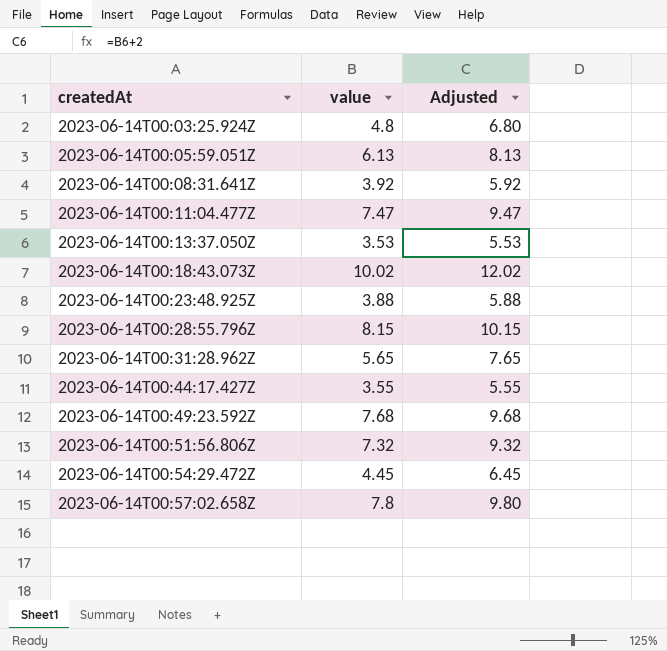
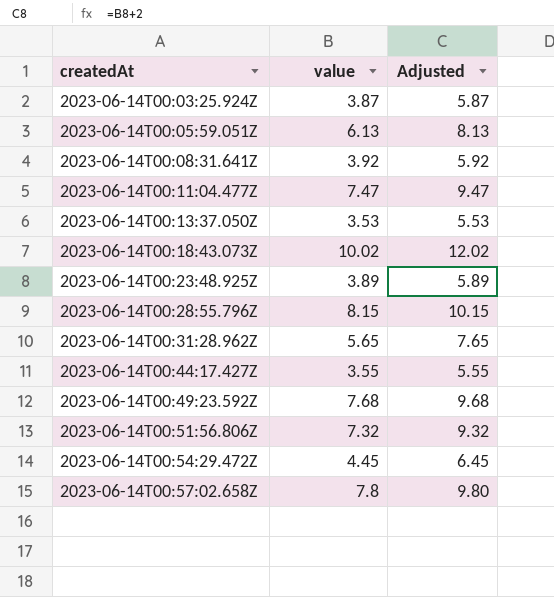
2023-06-14T00:03:25.924Z | value: 4.8 -> 3.87
2023-06-14T00:03:25.924Z | Adjusted: 6.80 -> 5.87
2023-06-14T00:23:48.925Z | value: 3.88 -> 3.89
2023-06-14T00:23:48.925Z | Adjusted: 5.88 -> 5.89

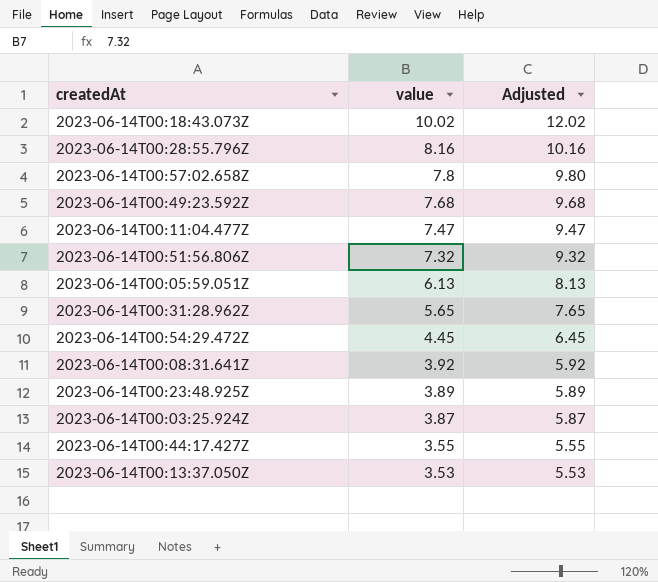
row order: createdAt ascending -> value descending
2023-06-14T00:28:55.796Z | value: 8.15 -> 8.16
2023-06-14T00:28:55.796Z | Adjusted: 10.15 -> 10.16

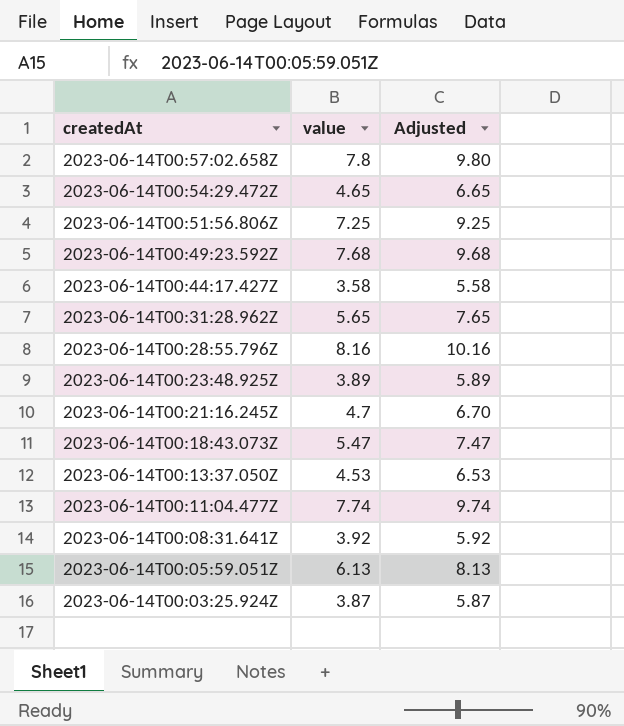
row order: value descending -> createdAt descending
2023-06-14T00:54:29.472Z | value: 4.45 -> 4.65
2023-06-14T00:54:29.472Z | Adjusted: 6.45 -> 6.65
2023-06-14T00:51:56.806Z | value: 7.32 -> 7.25
2023-06-14T00:51:56.806Z | Adjusted: 9.32 -> 9.25
2023-06-14T00:44:17.427Z | value: 3.55 -> 3.58
2023-06-14T00:44:17.427Z | Adjusted: 5.55 -> 5.58
row 2023-06-14T00:21:16.245Z: none -> 4.7 | 6.70
2023-06-14T00:18:43.073Z | value: 10.02 -> 5.47
2023-06-14T00:18:43.073Z | Adjusted: 12.02 -> 7.47
2023-06-14T00:13:37.050Z | value: 3.53 -> 4.53
2023-06-14T00:13:37.050Z | Adjusted: 5.53 -> 6.53
2023-06-14T00:11:04.477Z | value: 7.47 -> 7.74
2023-06-14T00:11:04.477Z | Adjusted: 9.47 -> 9.74

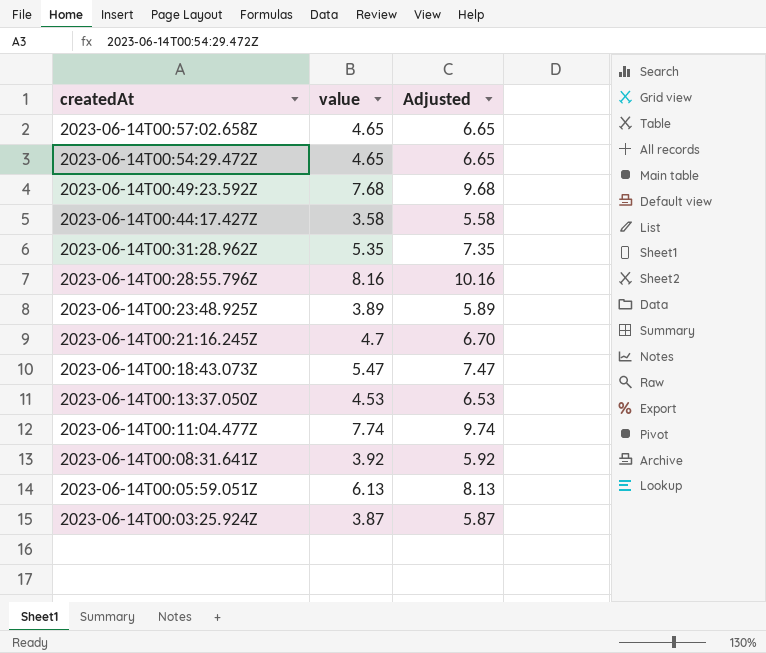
row 2023-06-14T00:51:56.806Z: 7.25 | 9.25 -> none
2023-06-14T00:57:02.658Z | value: 7.8 -> 4.65
2023-06-14T00:57:02.658Z | Adjusted: 9.80 -> 6.65
2023-06-14T00:31:28.962Z | value: 5.65 -> 5.35
2023-06-14T00:31:28.962Z | Adjusted: 7.65 -> 7.35

